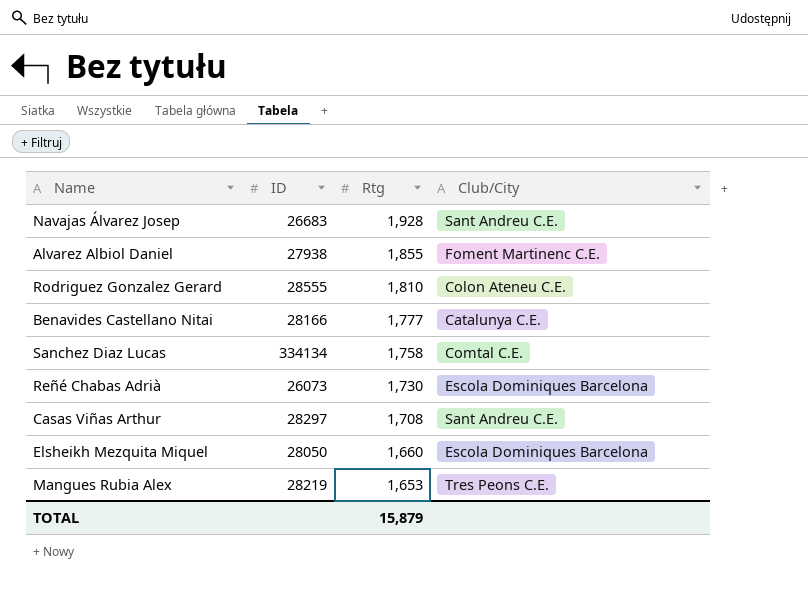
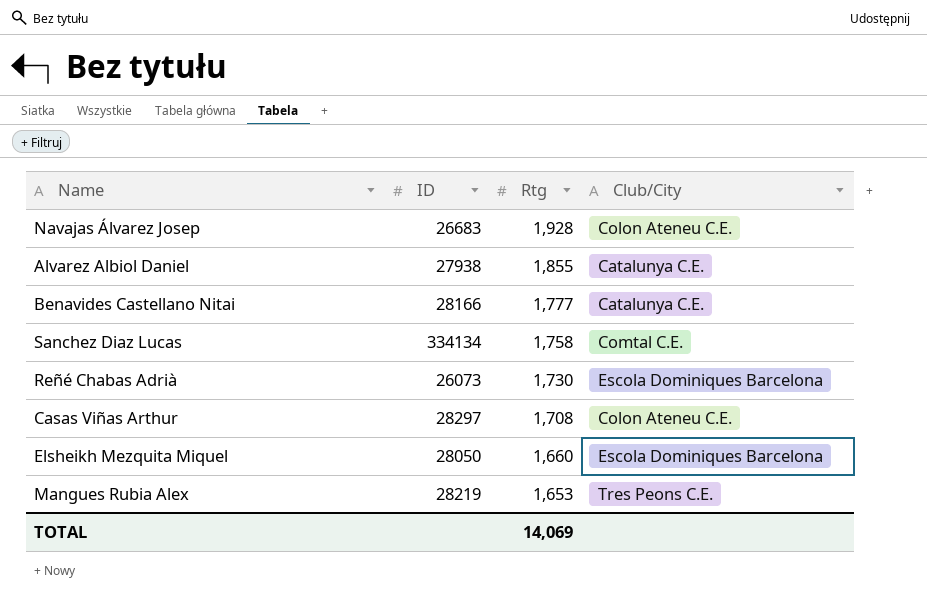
row Rodriguez Gonzalez Gerard: 28555 | 1,810 | Colon Ateneu C.E. -> none
Navajas Álvarez Josep | Club/City: Sant Andreu C.E. -> Colon Ateneu C.E.
Alvarez Albiol Daniel | Club/City: Foment Martinenc C.E. -> Catalunya C.E.
Casas Viñas Arthur | Club/City: Sant Andreu C.E. -> Colon Ateneu C.E.
TOTAL | Rtg: 15,879 -> 14,069

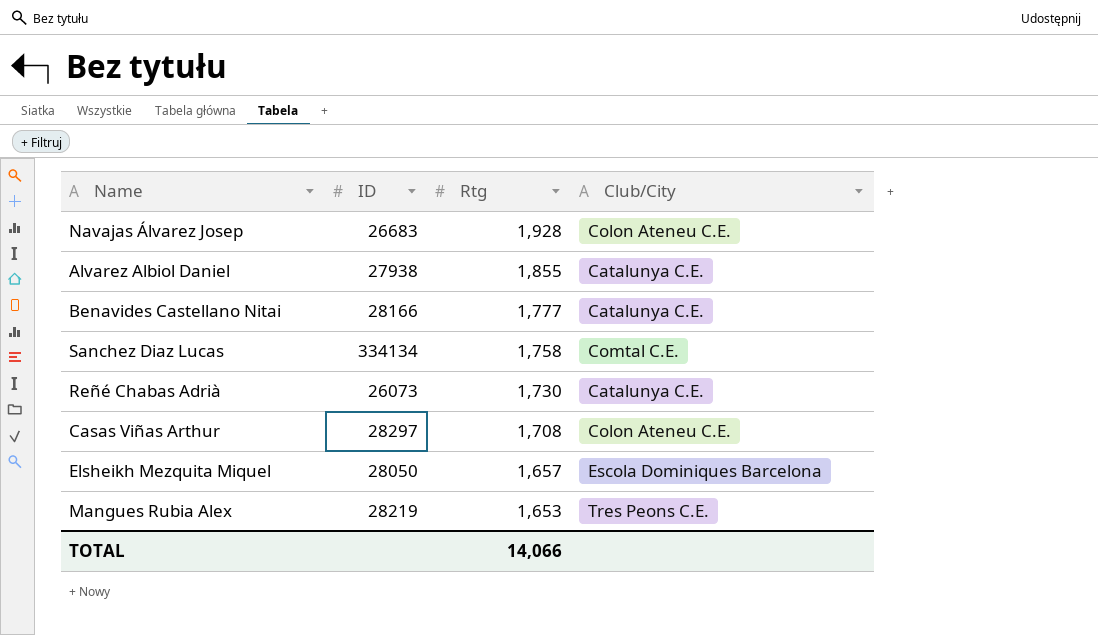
Reñé Chabas Adrià | Club/City: Escola Dominiques Barcelona -> Catalunya C.E.
Elsheikh Mezquita Miquel | Rtg: 1,660 -> 1,657
TOTAL | Rtg: 14,069 -> 14,066

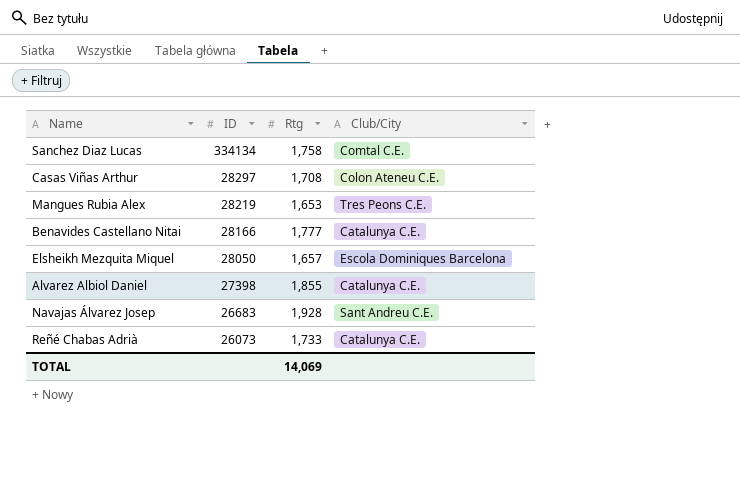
row order: Rtg descending -> ID descending
Alvarez Albiol Daniel | ID: 27938 -> 27398
Navajas Álvarez Josep | Club/City: Colon Ateneu C.E. -> Sant Andreu C.E.
Reñé Chabas Adrià | Rtg: 1,730 -> 1,733
TOTAL | Rtg: 14,066 -> 14,069

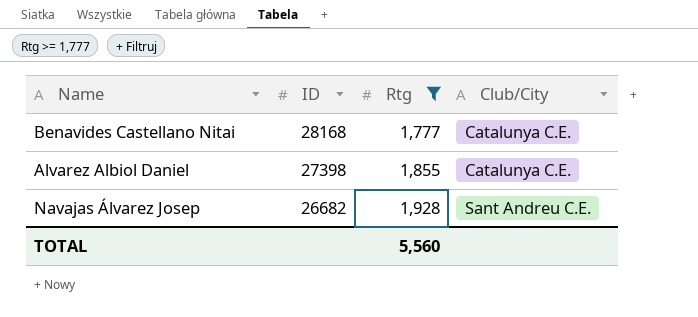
filter: none -> Rtg >= 1,777
Benavides Castellano Nitai | ID: 28166 -> 28168
Navajas Álvarez Josep | ID: 26683 -> 26682
TOTAL | Rtg: 14,069 -> 5,560

